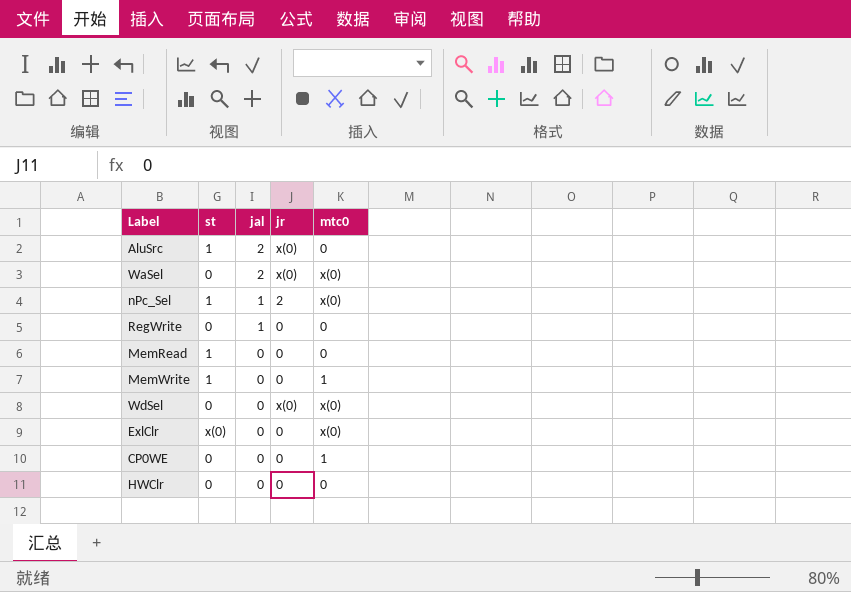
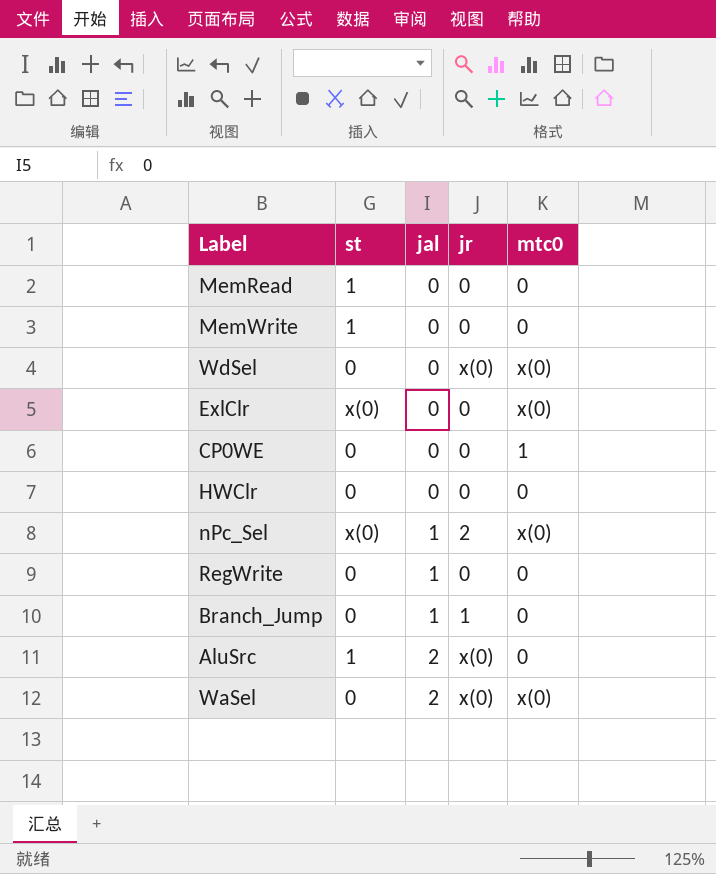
row order: jal descending -> jal ascending
MemWrite | mtc0: 1 -> 0
nPc_Sel | st: 1 -> x(0)
row Branch_Jump: none -> 0 | 1 | 1 | 0

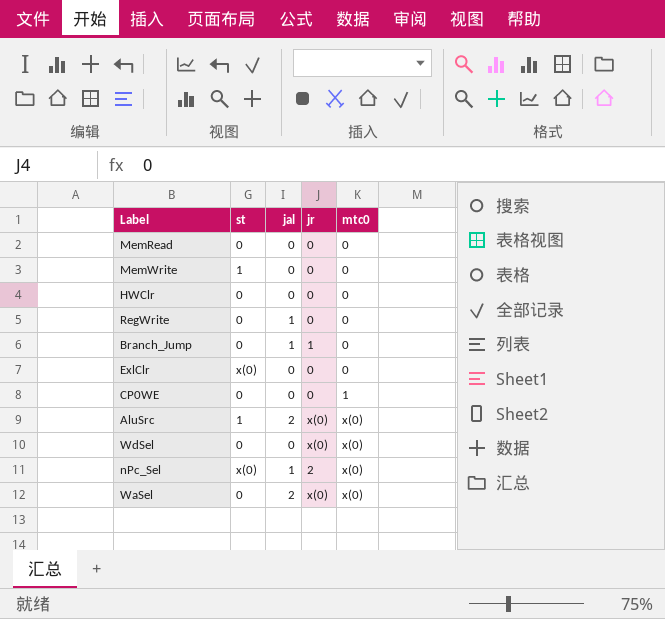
row order: jal ascending -> mtc0 ascending
MemRead | st: 1 -> 0
ExlClr | mtc0: x(0) -> 0
AluSrc | mtc0: 0 -> x(0)

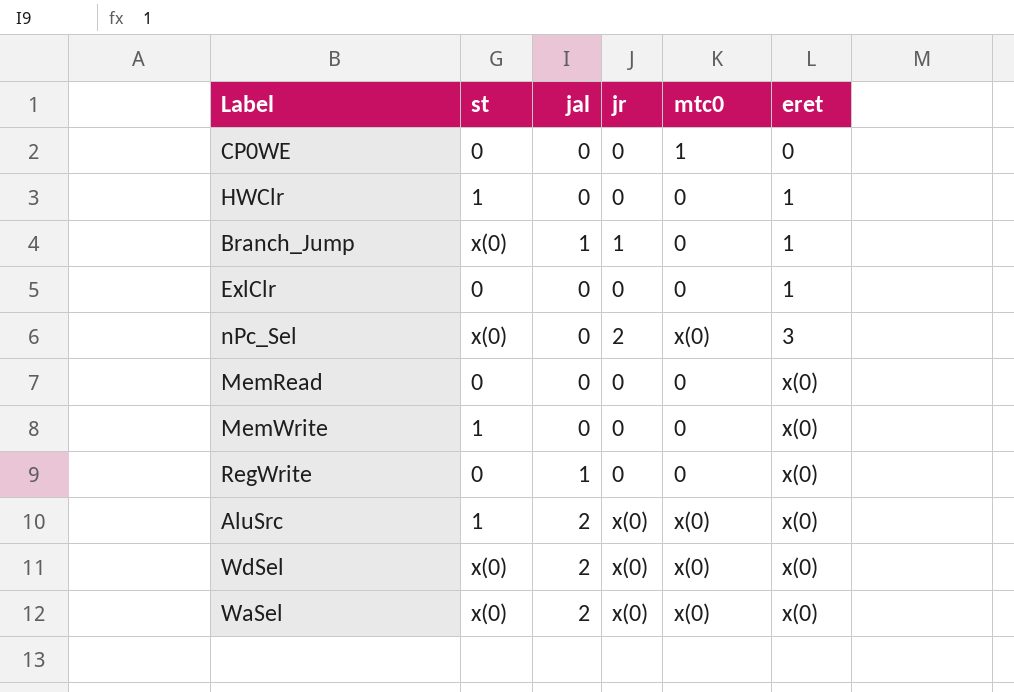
row order: mtc0 ascending -> eret ascending
column eret | position: none -> 6
HWClr | st: 0 -> 1
Branch_Jump | st: 0 -> x(0)
ExlClr | st: x(0) -> 0
nPc_Sel | jal: 1 -> 0
WdSel | st: 0 -> x(0)
WdSel | jal: 0 -> 2
WaSel | st: 0 -> x(0)

